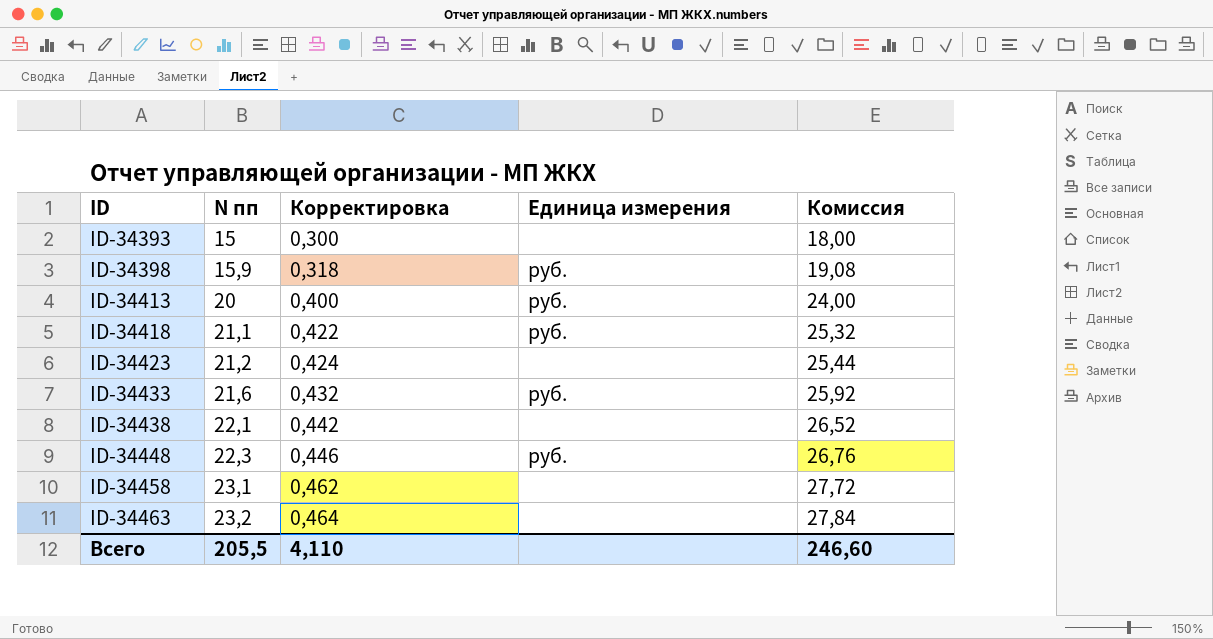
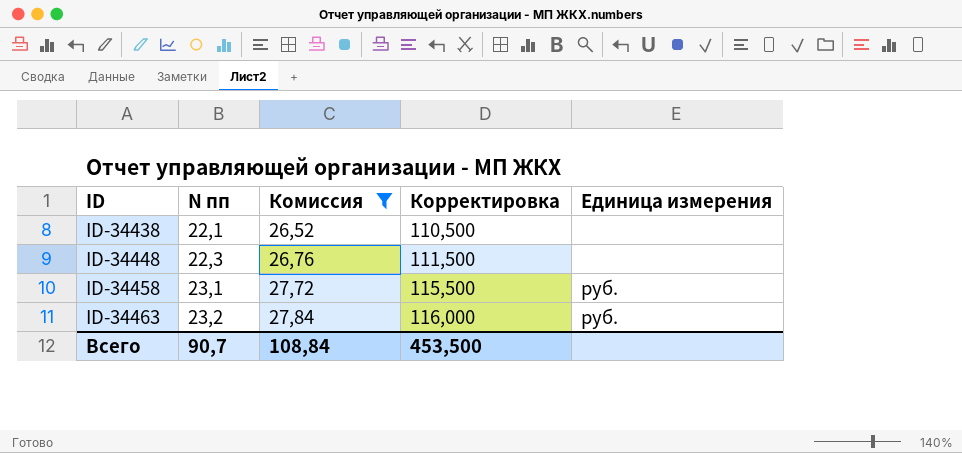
filter: none -> Комиссия >= 26,52
column Комиссия | position: 5 -> 3
column Корректировка | formula: [N пп] * 0,02 -> [N пп] * 5
ID-34448 | Единица измерения: руб. -> none
ID-34458 | Единица измерения: none -> руб.
ID-34463 | Единица измерения: none -> руб.
Всего | N пп: 205,5 -> 90,7
Всего | Комиссия: 246,60 -> 108,84
Всего | Корректировка: 4,110 -> 453,500

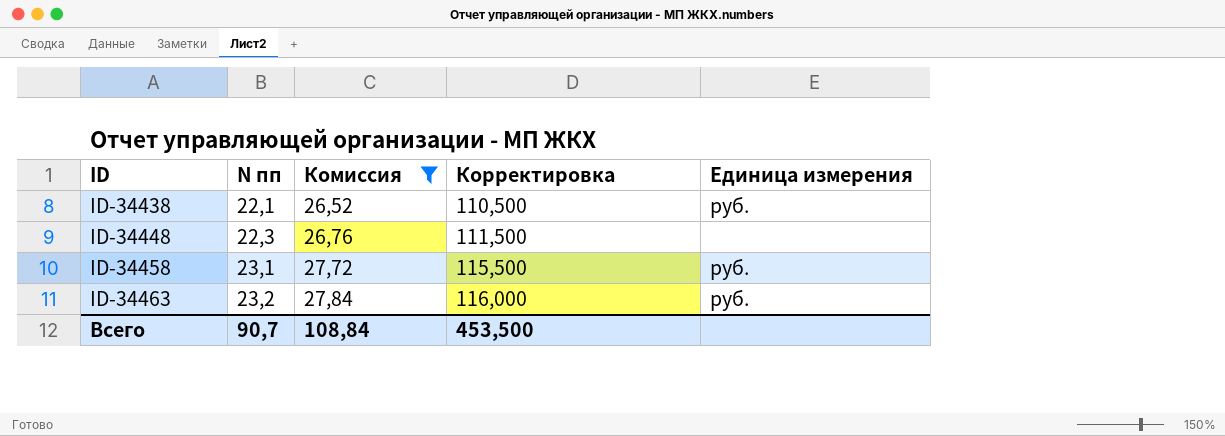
ID-34438 | Единица измерения: none -> руб.

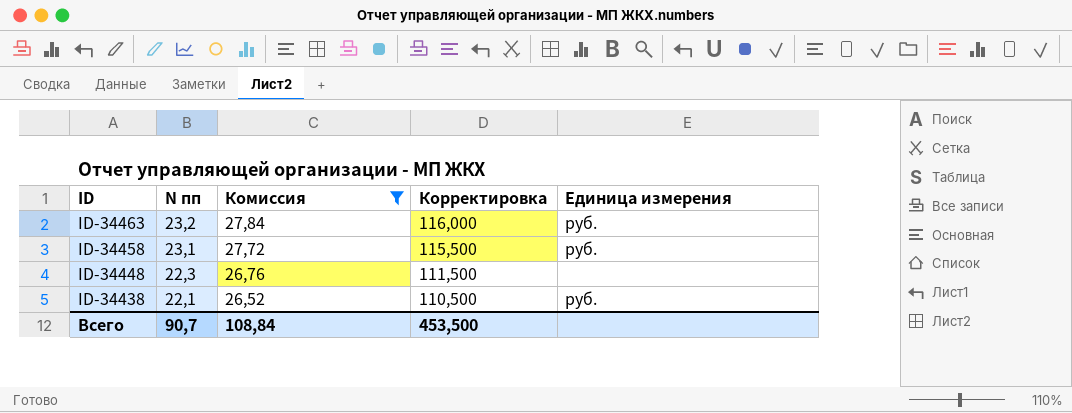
row order: ID ascending -> ID descending

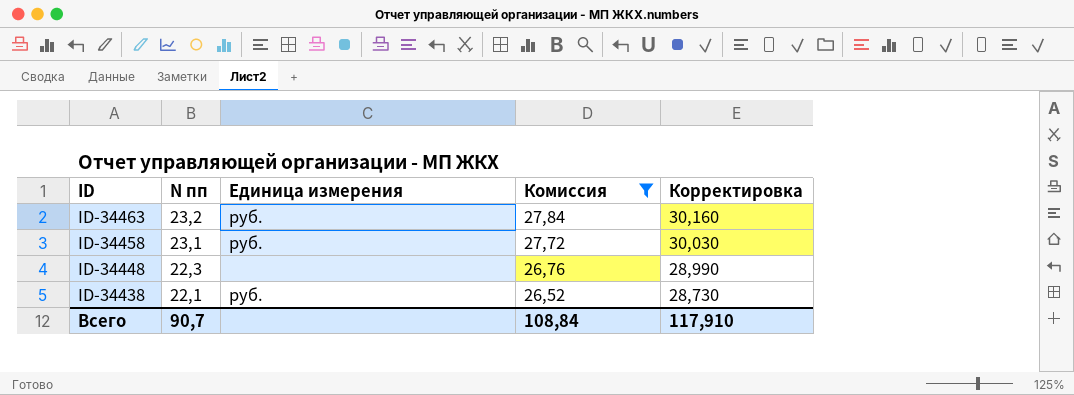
column Единица измерения | position: 5 -> 3
column Корректировка | formula: [N пп] * 5 -> [N пп] * 1,3
Всего | Корректировка: 453,500 -> 117,910

